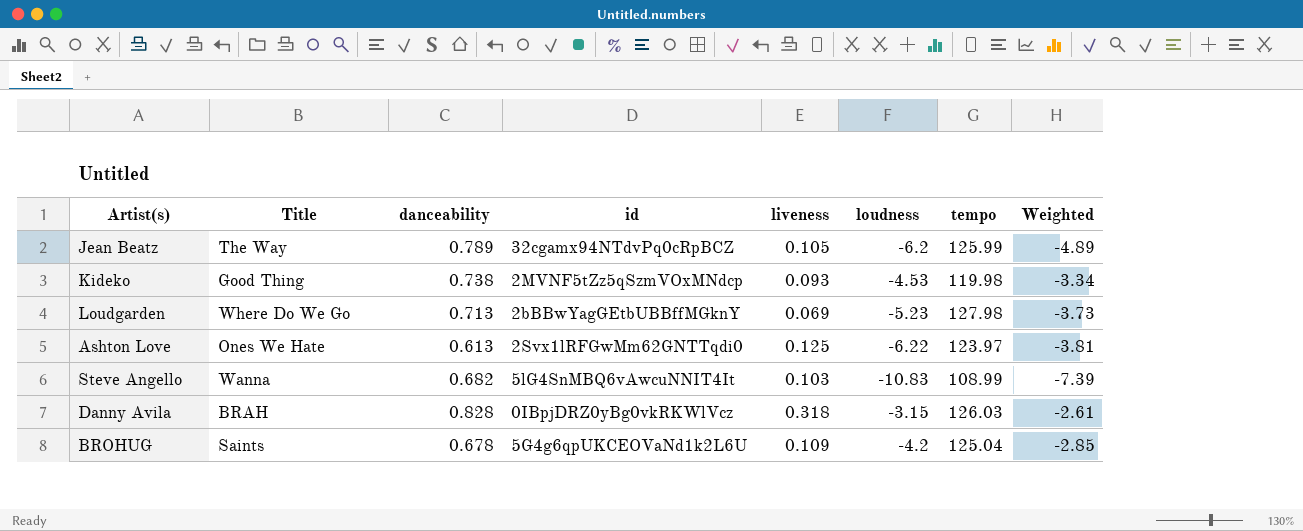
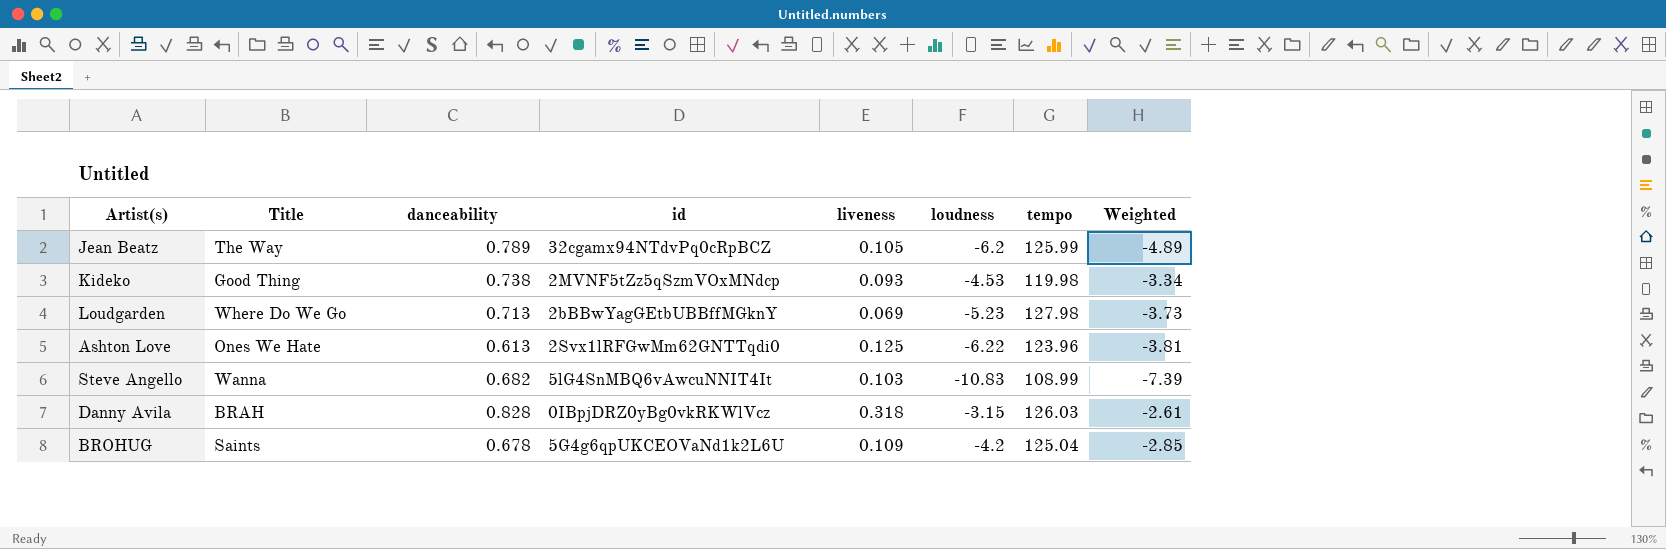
Ashton Love | tempo: 123.97 -> 123.96

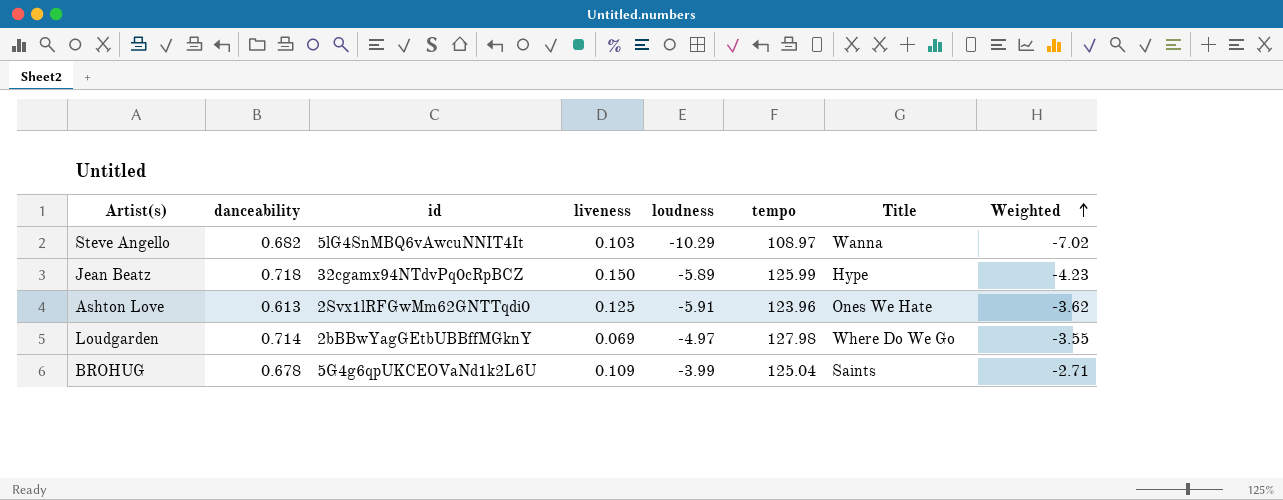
row order: none -> Weighted ascending
column Title | position: 2 -> 7
row Kideko: Good Thing | 0.738 | 2MVNF5tZz5qSzmVOxMNdcp | 0.093 | -4.53 | 119.98 | -3.34 -> none
row Danny Avila: BRAH | 0.828 | 0IBpjDRZ0yBg0vkRKWlVcz | 0.318 | -3.15 | 126.03 | -2.61 -> none
Steve Angello | loudness: -10.83 -> -10.29
Steve Angello | tempo: 108.99 -> 108.97
Steve Angello | Weighted: -7.39 -> -7.02
Jean Beatz | danceability: 0.789 -> 0.718
Jean Beatz | liveness: 0.105 -> 0.150
Jean Beatz | loudness: -6.2 -> -5.89
Jean Beatz | Title: The Way -> Hype
Jean Beatz | Weighted: -4.89 -> -4.23
Ashton Love | loudness: -6.22 -> -5.91
Ashton Love | Weighted: -3.81 -> -3.62
Loudgarden | danceability: 0.713 -> 0.714
Loudgarden | loudness: -5.23 -> -4.97
Loudgarden | Weighted: -3.73 -> -3.55
BROHUG | loudness: -4.2 -> -3.99
BROHUG | Weighted: -2.85 -> -2.71

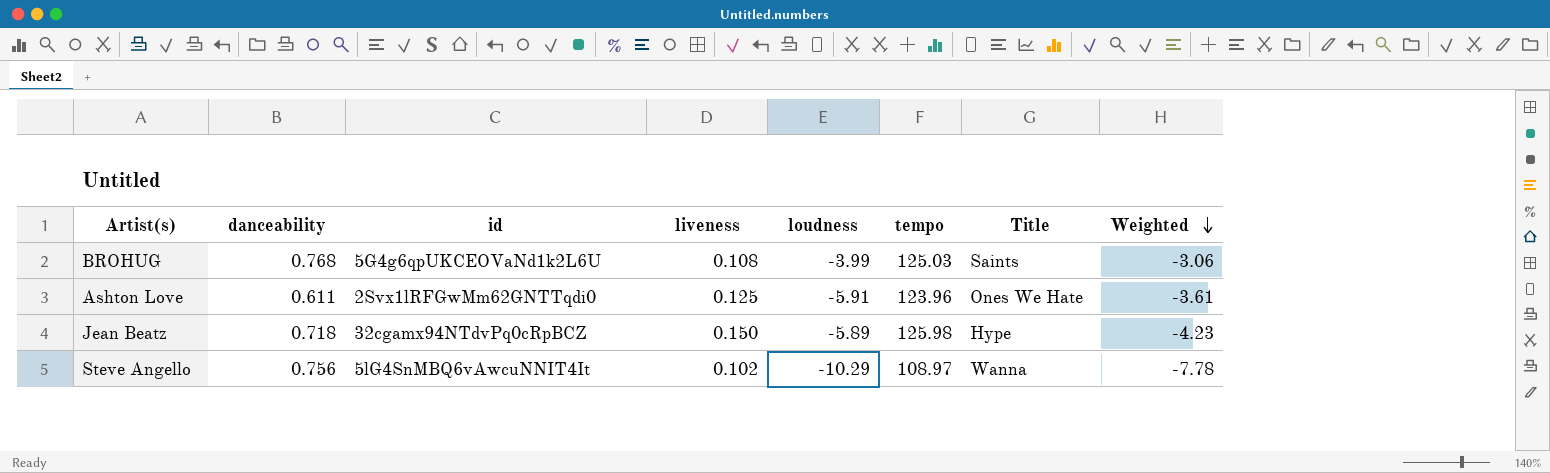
row order: Weighted ascending -> Weighted descending
row Loudgarden: 0.714 | 2bBBwYagGEtbUBBffMGknY | 0.069 | -4.97 | 127.98 | Where Do We Go | -3.55 -> none
BROHUG | danceability: 0.678 -> 0.768
BROHUG | liveness: 0.109 -> 0.108
BROHUG | tempo: 125.04 -> 125.03
BROHUG | Weighted: -2.71 -> -3.06
Ashton Love | danceability: 0.613 -> 0.611
Ashton Love | Weighted: -3.62 -> -3.61
Jean Beatz | tempo: 125.99 -> 125.98
Steve Angello | danceability: 0.682 -> 0.756
Steve Angello | liveness: 0.103 -> 0.102
Steve Angello | Weighted: -7.02 -> -7.78

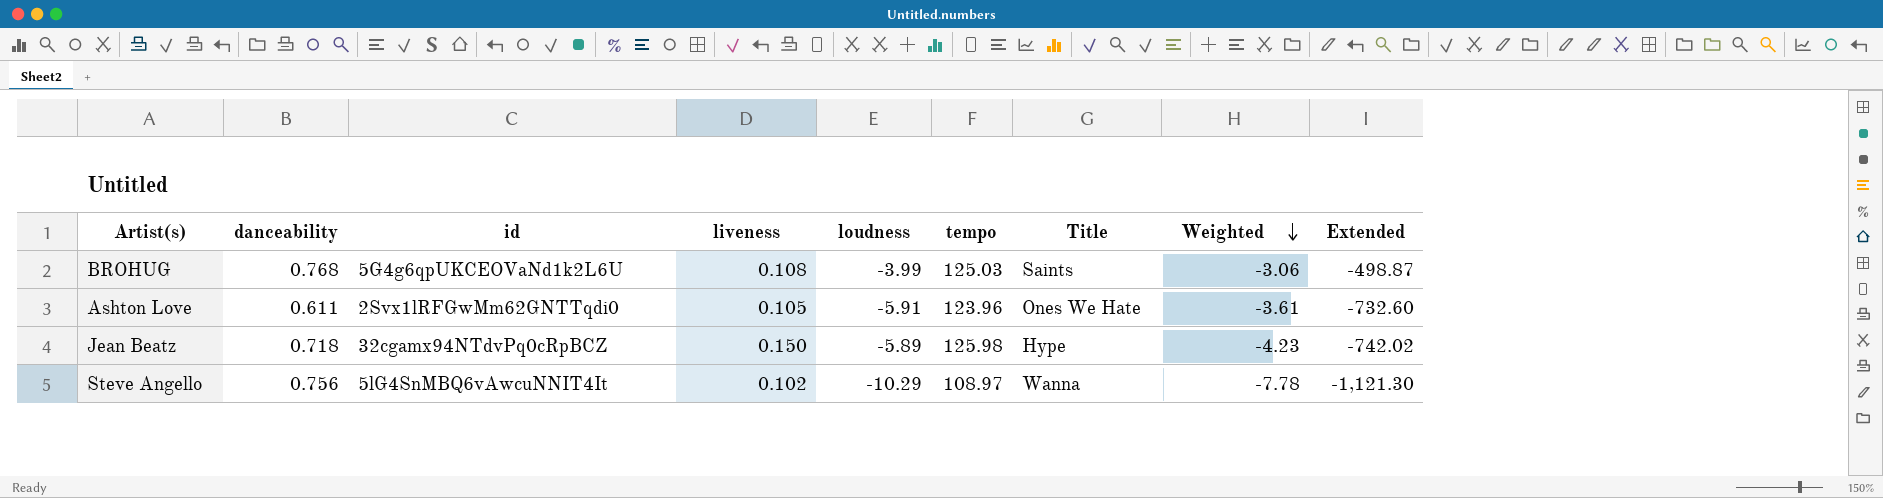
column Extended | formula: none -> [loudness] * [tempo]
Ashton Love | liveness: 0.125 -> 0.105

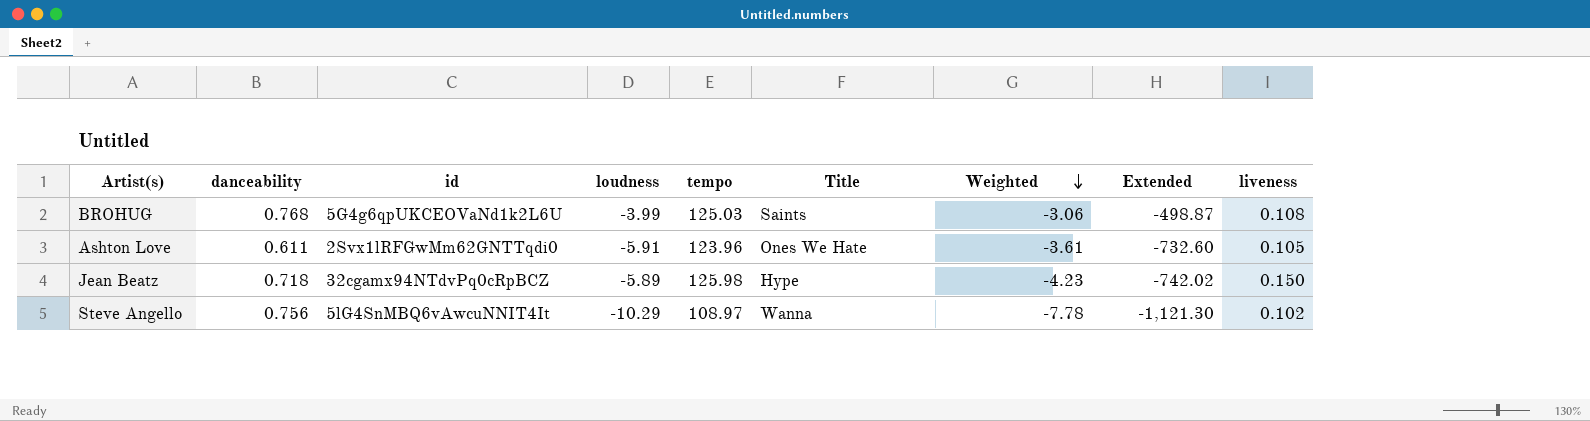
column liveness | position: 4 -> 9

